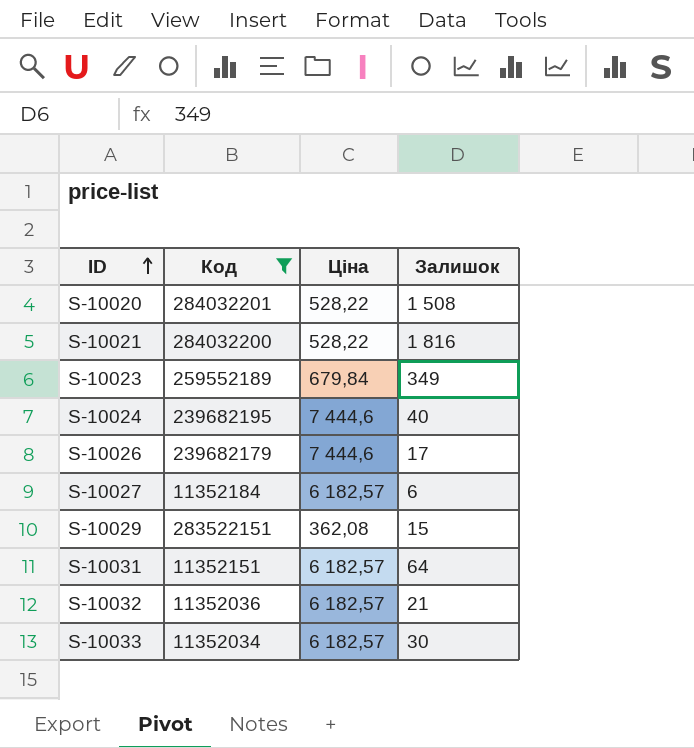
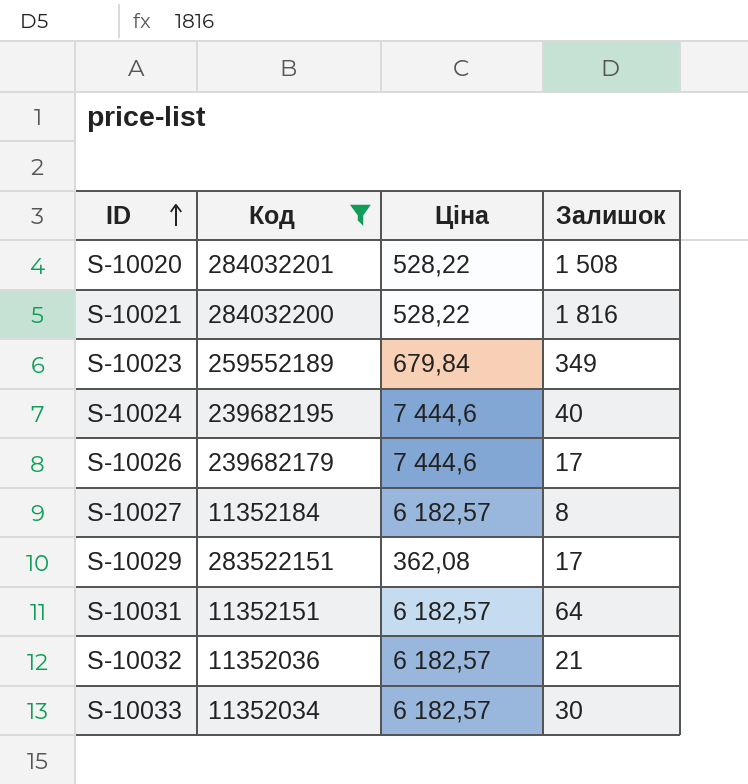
S-10027 | Залишок: 6 -> 8
S-10029 | Залишок: 15 -> 17

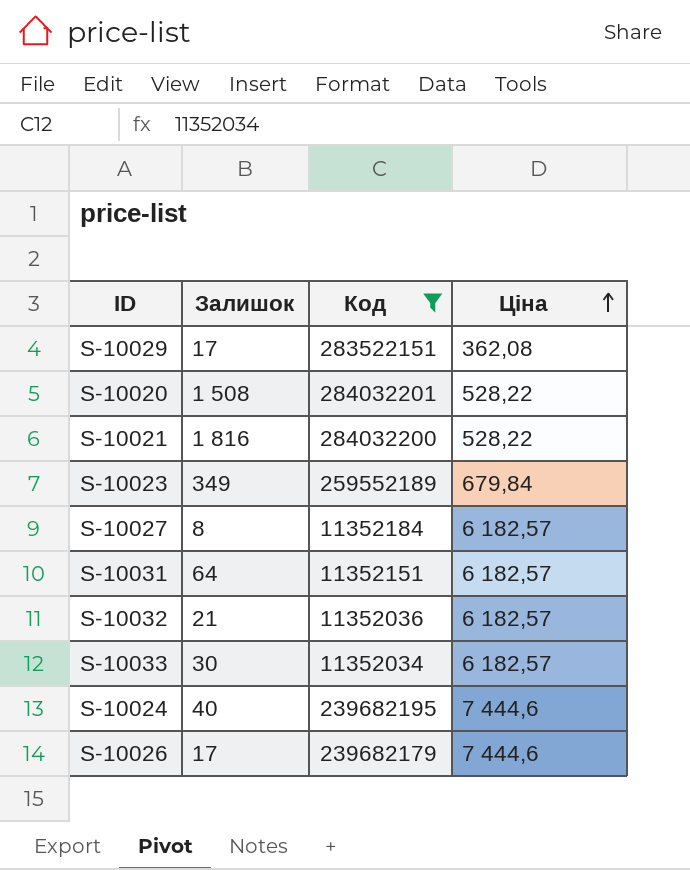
row order: ID ascending -> Ціна ascending
column Залишок | position: 4 -> 2

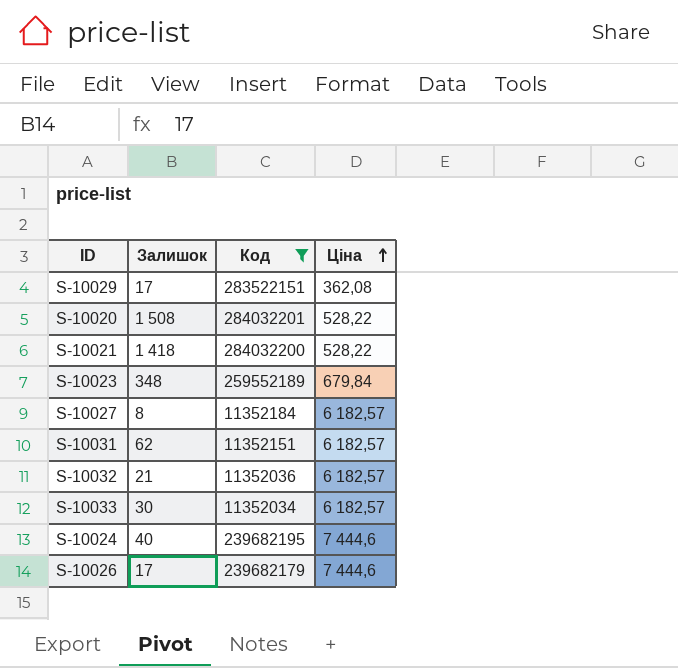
S-10021 | Залишок: 1 816 -> 1 418
S-10023 | Залишок: 349 -> 348
S-10031 | Залишок: 64 -> 62

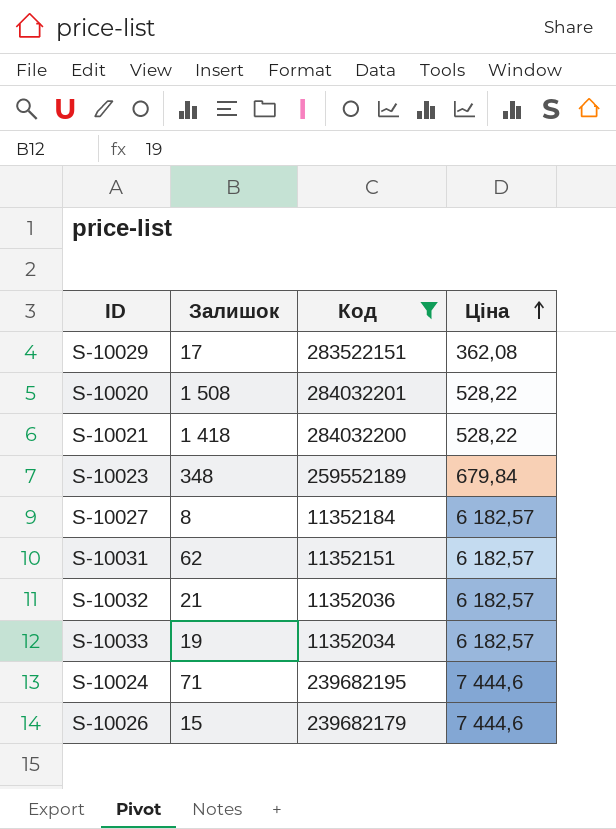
S-10033 | Залишок: 30 -> 19
S-10024 | Залишок: 40 -> 71
S-10026 | Залишок: 17 -> 15

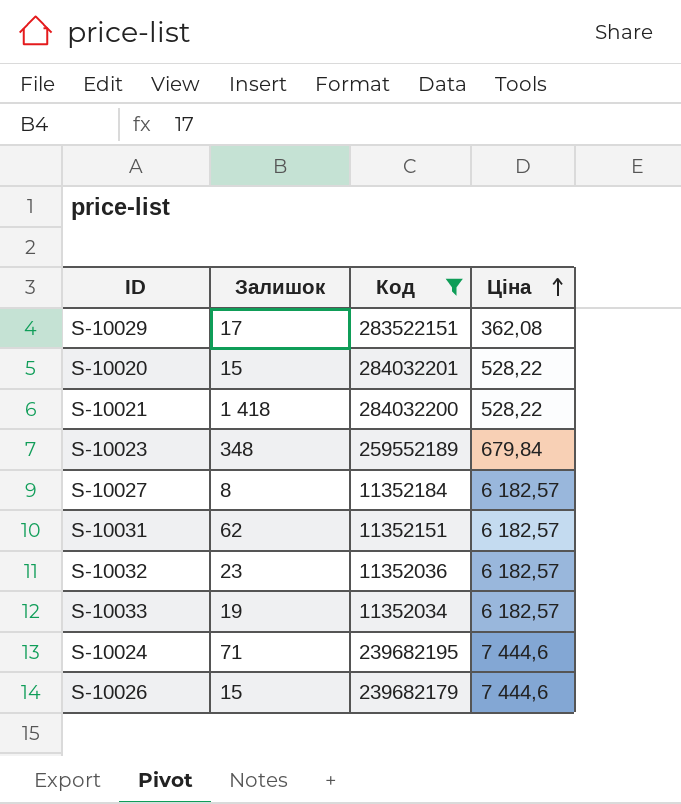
S-10020 | Залишок: 1 508 -> 15
S-10032 | Залишок: 21 -> 23

